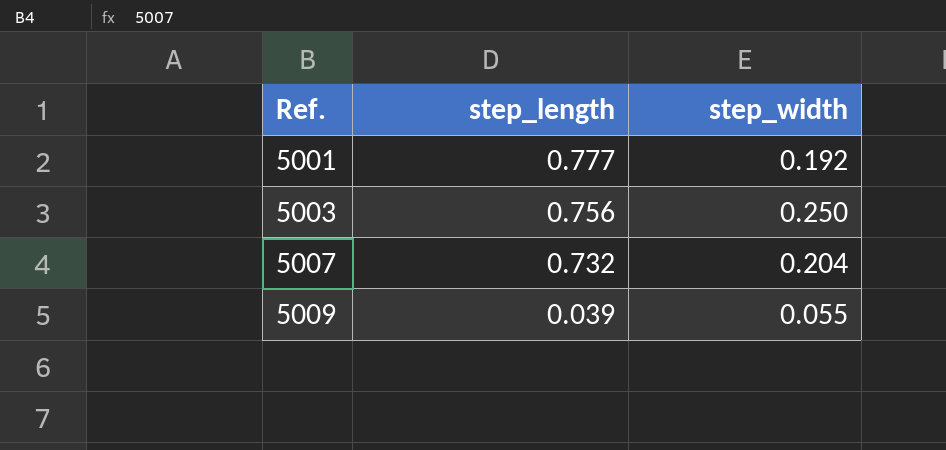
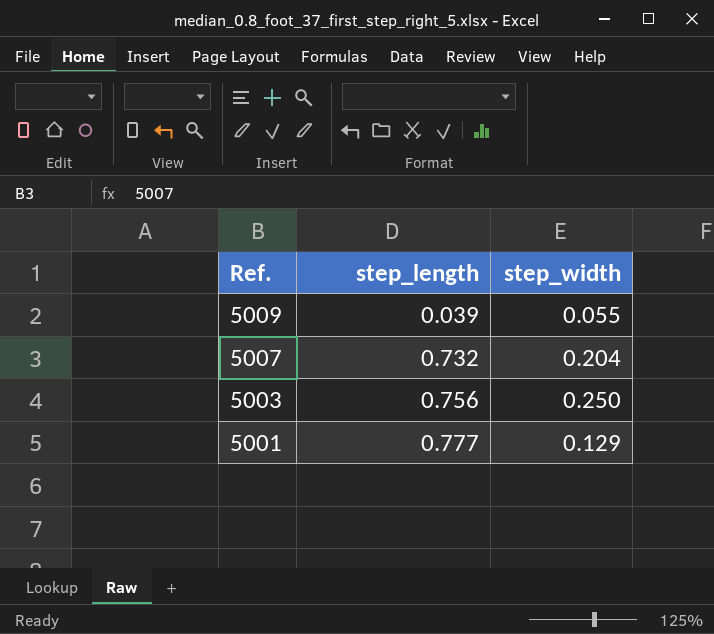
row order: Ref. ascending -> Ref. descending
5001 | step_width: 0.192 -> 0.129

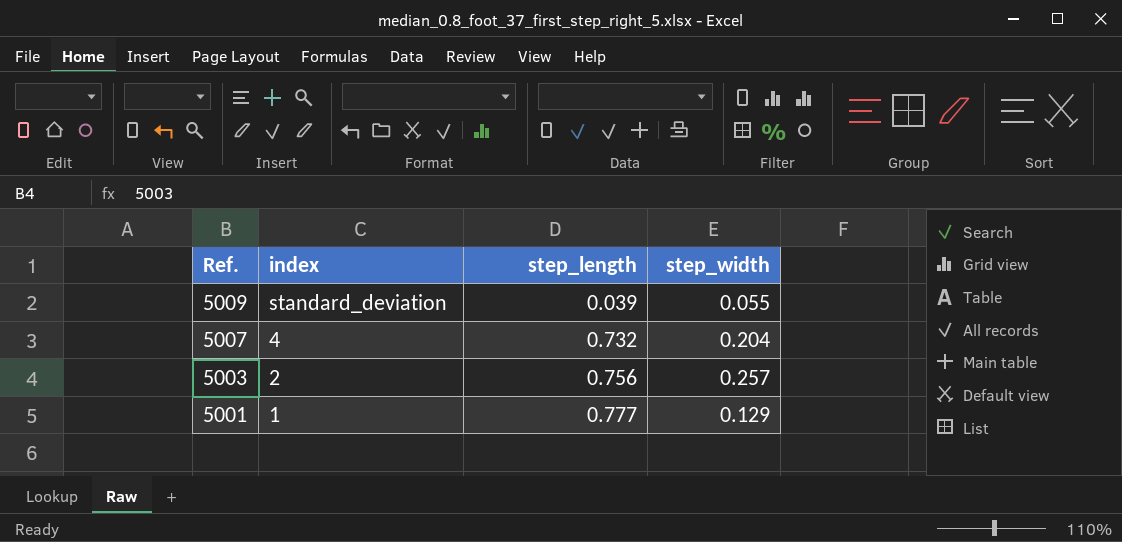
column index | position: none -> 2
5003 | step_width: 0.250 -> 0.257

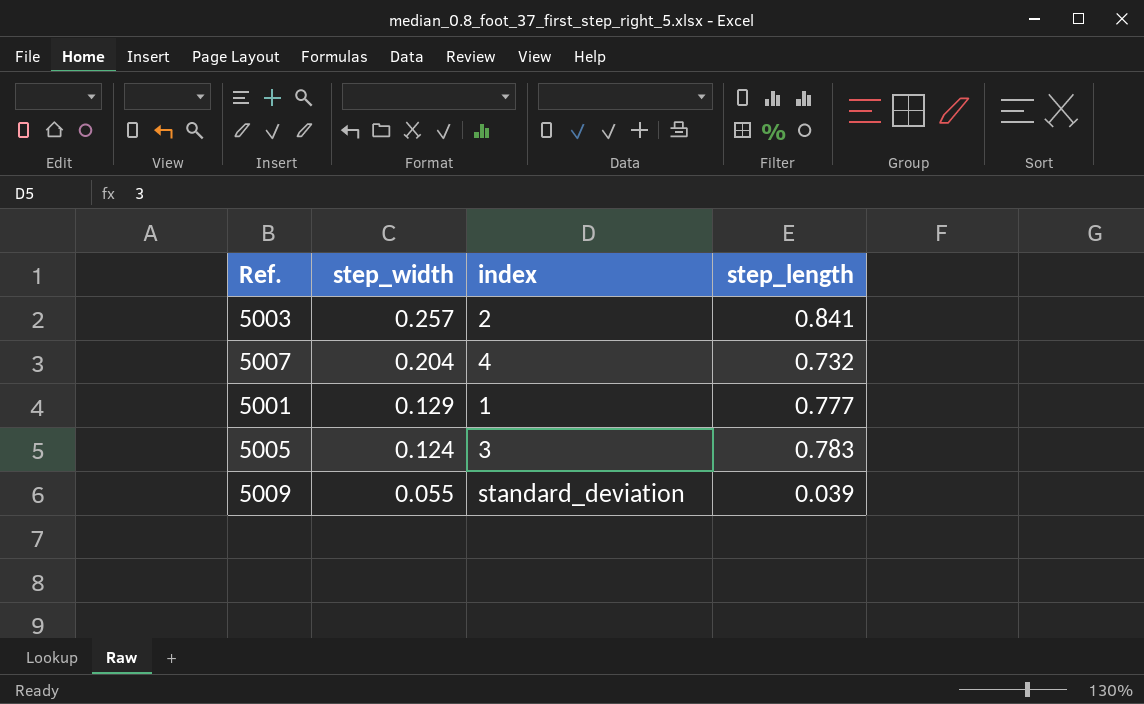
row order: Ref. descending -> step_width descending
column step_width | position: 4 -> 2
5003 | step_length: 0.756 -> 0.841
row 5005: none -> 0.124 | 3 | 0.783

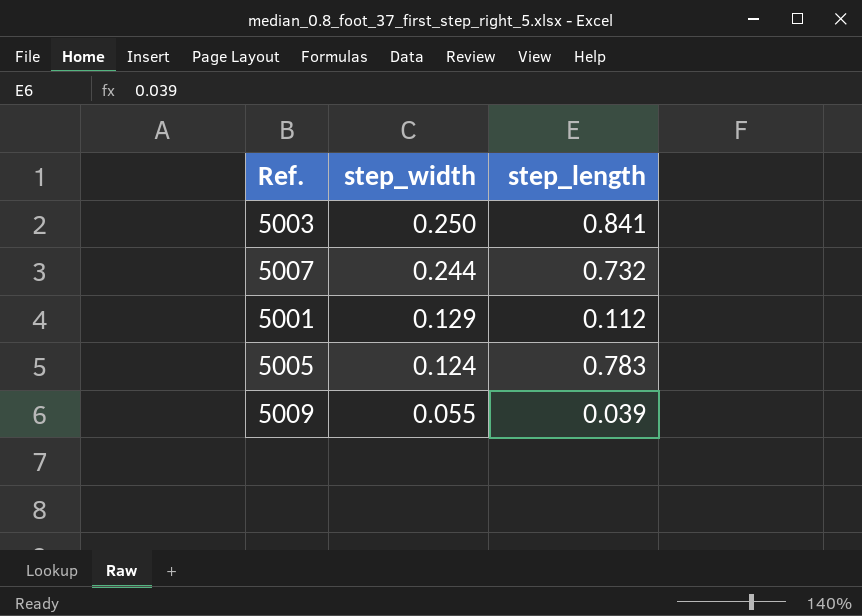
column index | position: 3 -> none
5003 | step_width: 0.257 -> 0.250
5007 | step_width: 0.204 -> 0.244
5001 | step_length: 0.777 -> 0.112

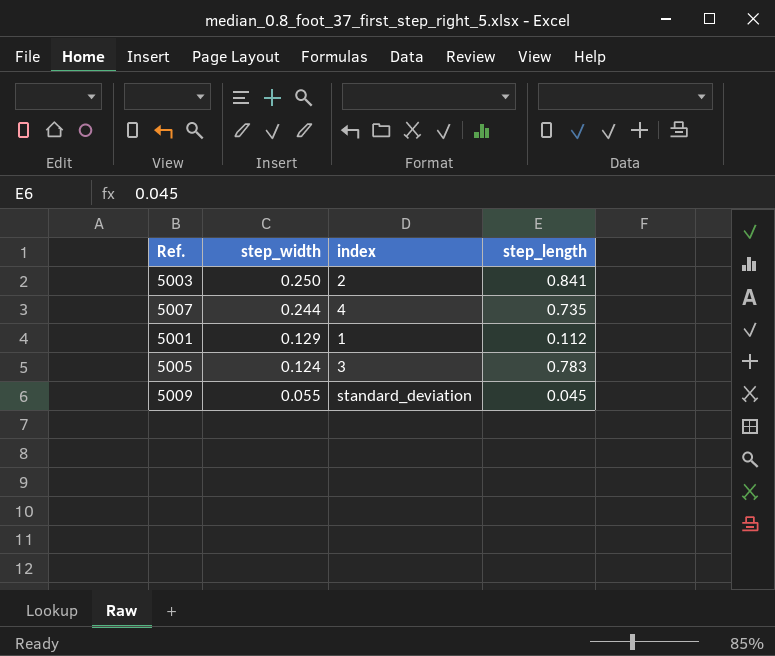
column index | position: none -> 3
5007 | step_length: 0.732 -> 0.735
5009 | step_length: 0.039 -> 0.045

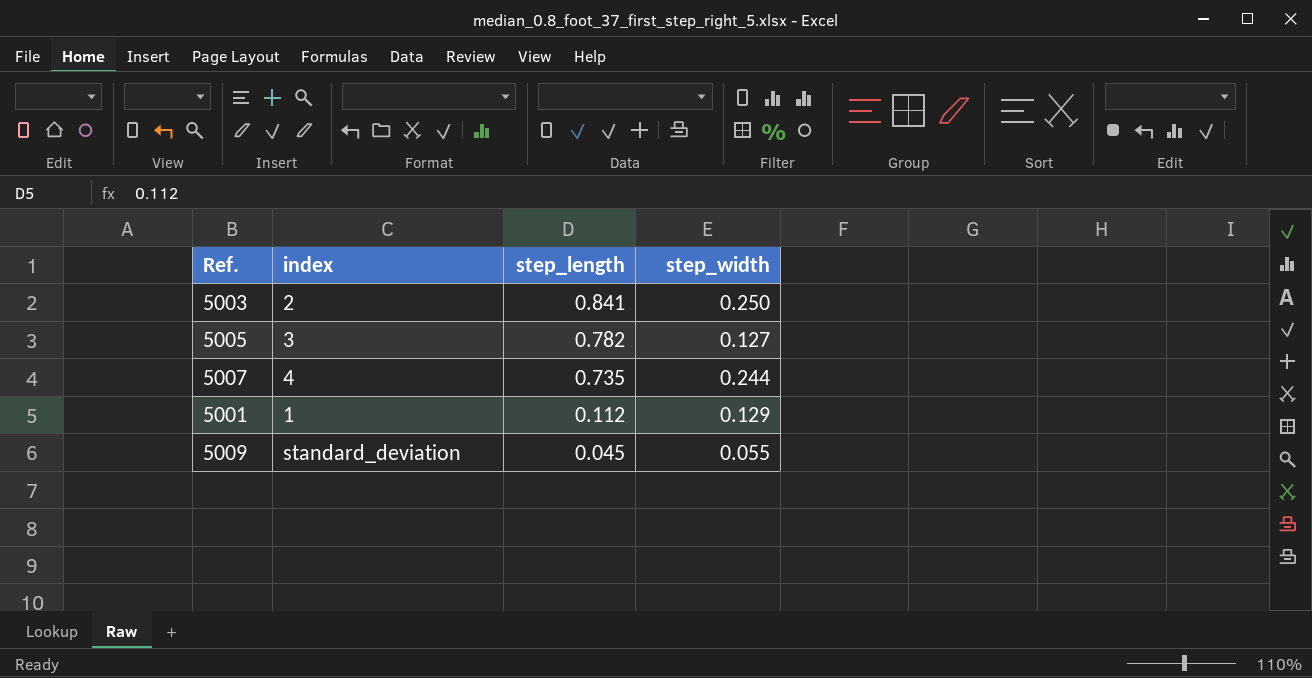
row order: step_width descending -> step_length descending
column step_width | position: 2 -> 4
5005 | step_length: 0.783 -> 0.782
5005 | step_width: 0.124 -> 0.127

